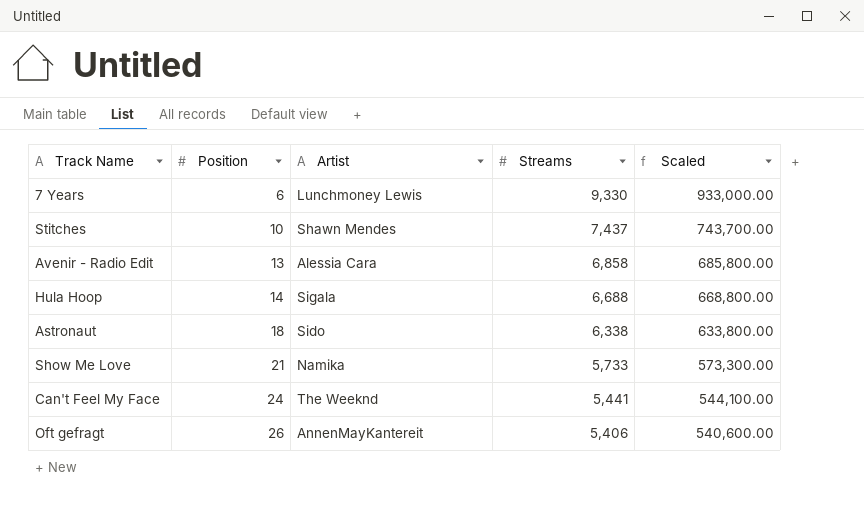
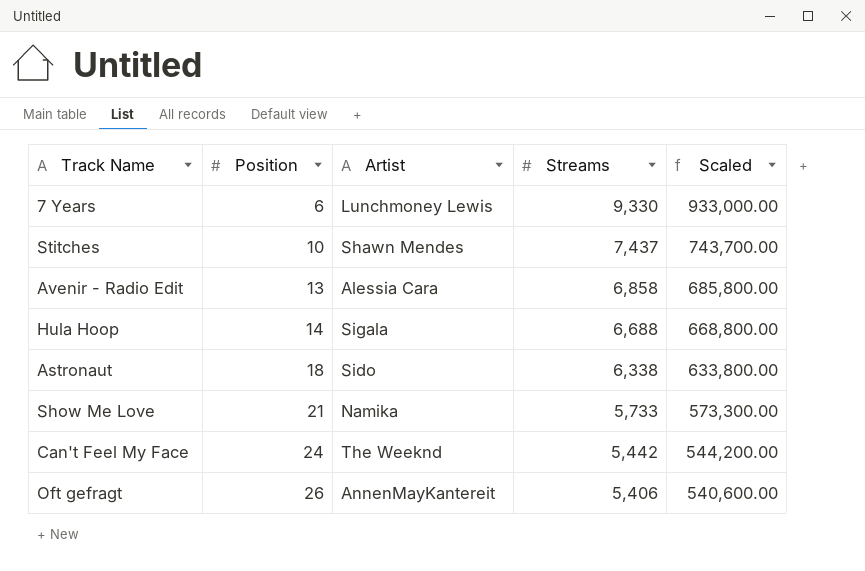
Can't Feel My Face | Streams: 5,441 -> 5,442
Can't Feel My Face | Scaled: 544,100.00 -> 544,200.00

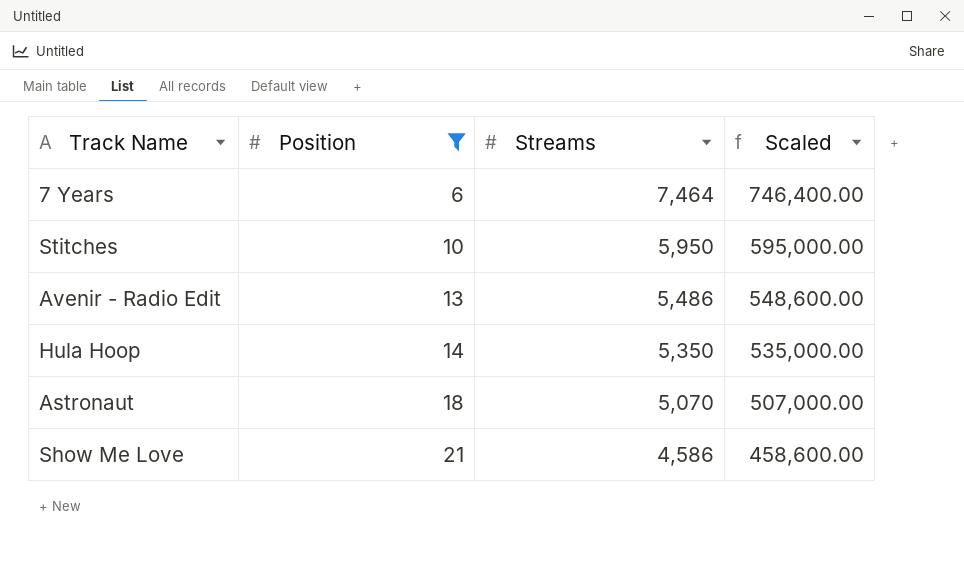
filter: none -> Position <= 21
column Artist | position: 3 -> none
7 Years | Streams: 9,330 -> 7,464
7 Years | Scaled: 933,000.00 -> 746,400.00
Stitches | Streams: 7,437 -> 5,950
Stitches | Scaled: 743,700.00 -> 595,000.00
Avenir - Radio Edit | Streams: 6,858 -> 5,486
Avenir - Radio Edit | Scaled: 685,800.00 -> 548,600.00
Hula Hoop | Streams: 6,688 -> 5,350
Hula Hoop | Scaled: 668,800.00 -> 535,000.00
Astronaut | Streams: 6,338 -> 5,070
Astronaut | Scaled: 633,800.00 -> 507,000.00
Show Me Love | Streams: 5,733 -> 4,586
Show Me Love | Scaled: 573,300.00 -> 458,600.00

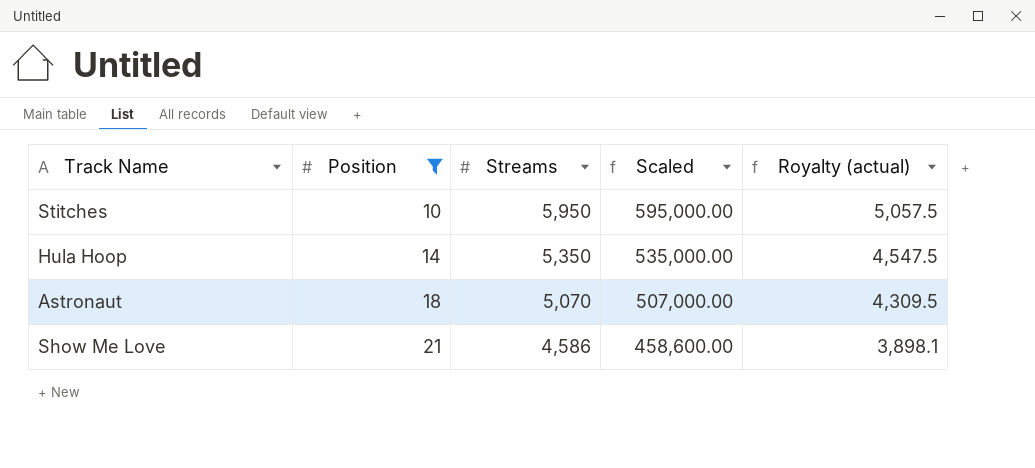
column Royalty (actual) | formula: none -> [Streams] * 0.85
row 7 Years: 6 | 7,464 | 746,400.00 -> none
row Avenir - Radio Edit: 13 | 5,486 | 548,600.00 -> none

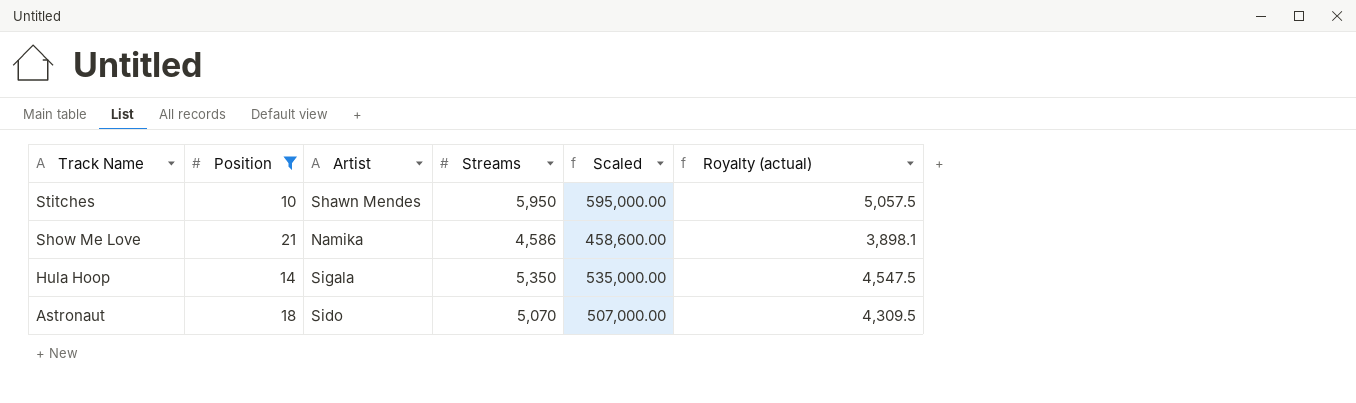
row order: Position ascending -> Track Name descending
column Artist | position: none -> 3

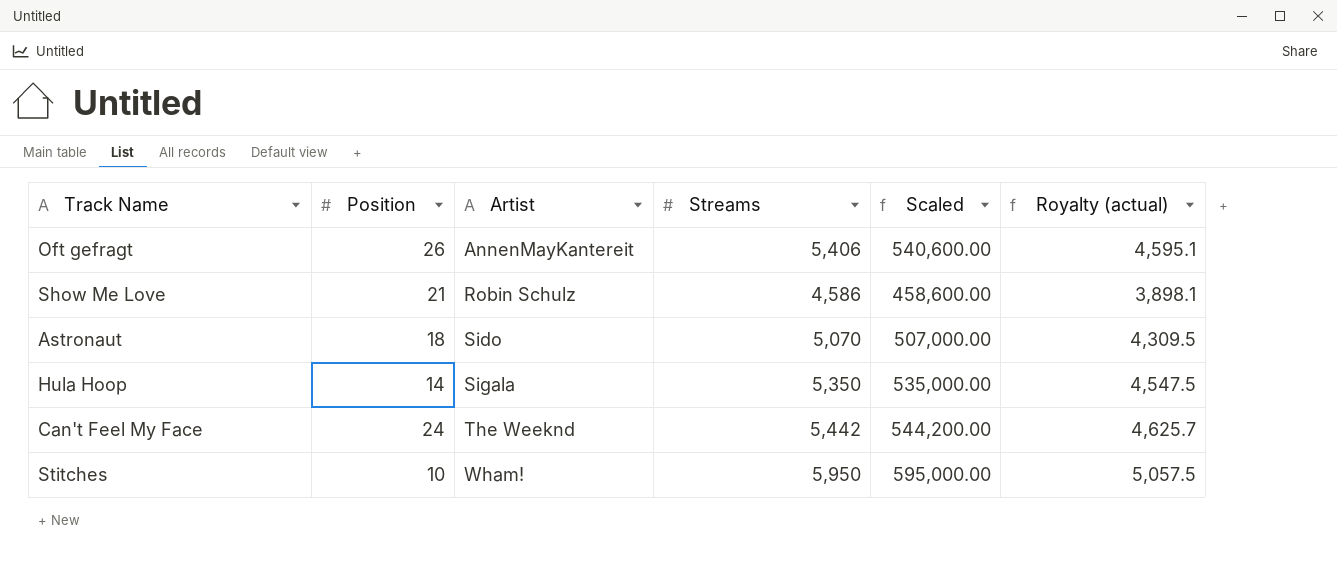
filter: Position <= 21 -> none
row order: Track Name descending -> Artist ascending
Show Me Love | Artist: Namika -> Robin Schulz
Stitches | Artist: Shawn Mendes -> Wham!

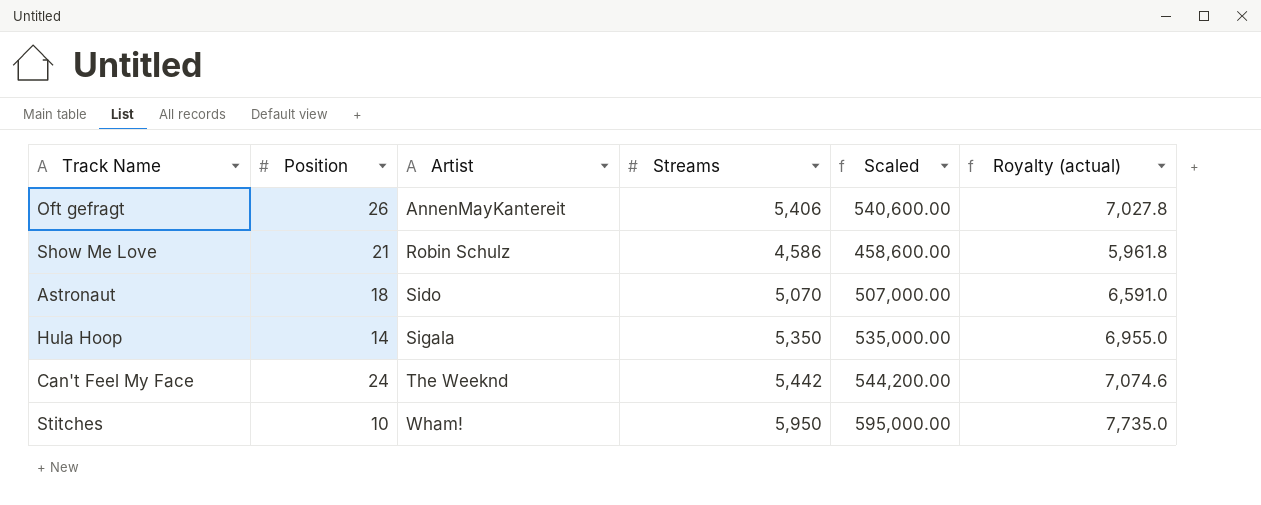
column Royalty (actual) | formula: [Streams] * 0.85 -> [Streams] * 1.3

